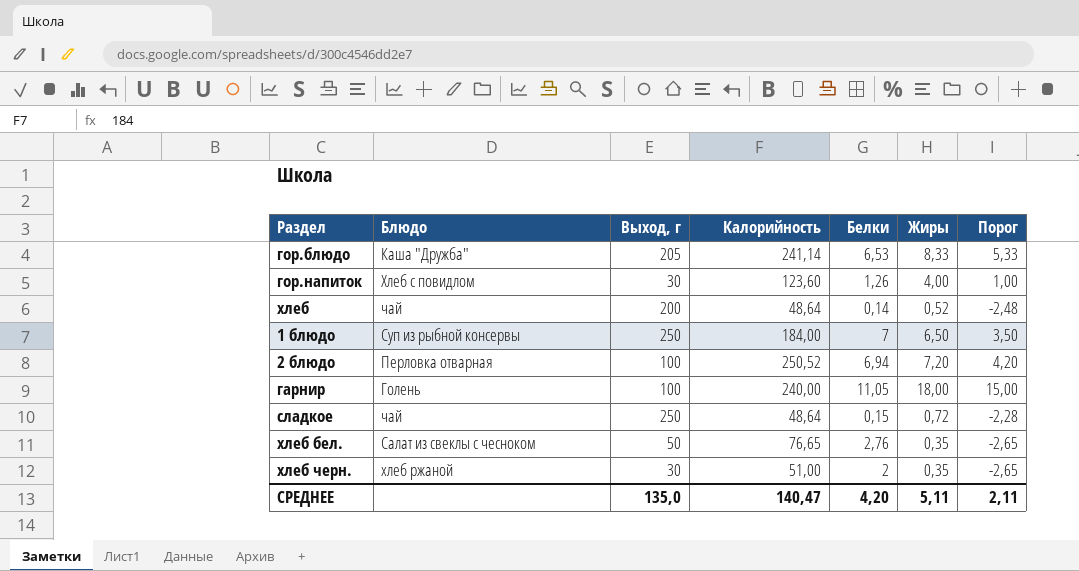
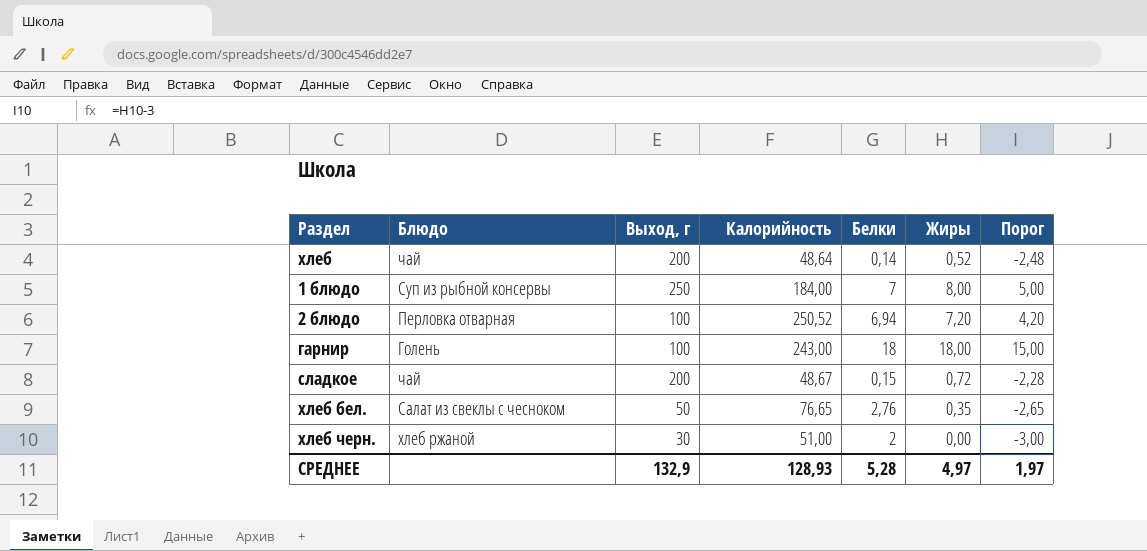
row гор.блюдо: Каша "Дружба" | 205 | 241,14 | 6,53 | 8,33 | 5,33 -> none
row гор.напиток: Хлеб с повидлом | 30 | 123,60 | 1,26 | 4,00 | 1,00 -> none
1 блюдо | Жиры: 6,50 -> 8,00
1 блюдо | Порог: 3,50 -> 5,00
гарнир | Калорийность: 240,00 -> 243,00
гарнир | Белки: 11,05 -> 18
сладкое | Выход, г: 250 -> 200
сладкое | Калорийность: 48,64 -> 48,67
хлеб черн. | Жиры: 0,35 -> 0,00
хлеб черн. | Порог: -2,65 -> -3,00
СРЕДНЕЕ | Выход, г: 135,0 -> 132,9
СРЕДНЕЕ | Калорийность: 140,47 -> 128,93
СРЕДНЕЕ | Белки: 4,20 -> 5,28
СРЕДНЕЕ | Жиры: 5,11 -> 4,97
СРЕДНЕЕ | Порог: 2,11 -> 1,97

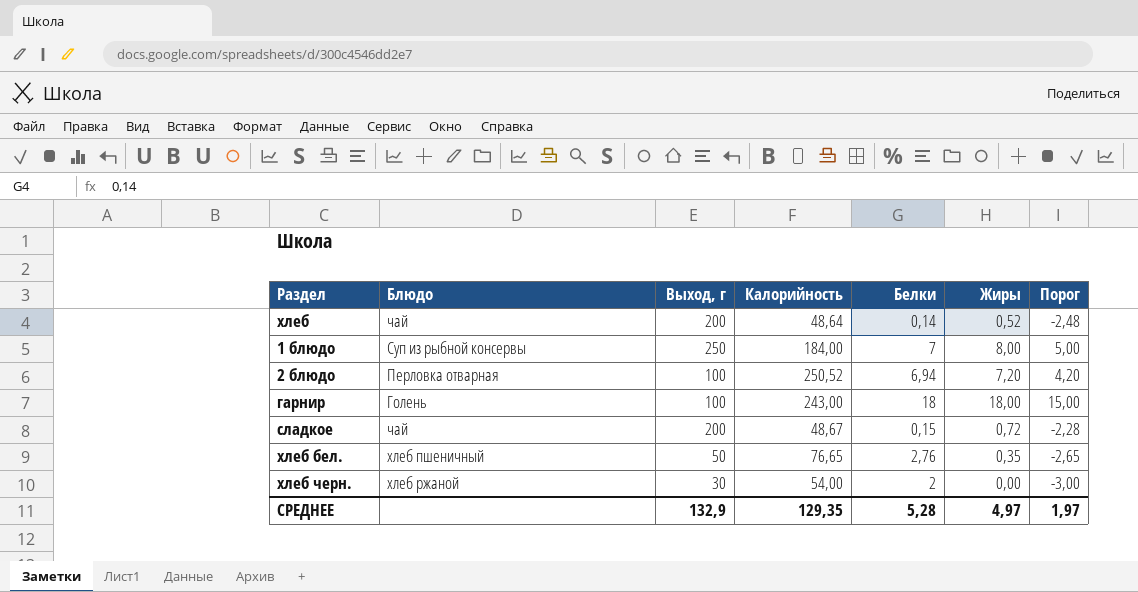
хлеб бел. | Блюдо: Салат из свеклы с чесноком -> хлеб пшеничный
хлеб черн. | Калорийность: 51,00 -> 54,00
СРЕДНЕЕ | Калорийность: 128,93 -> 129,35

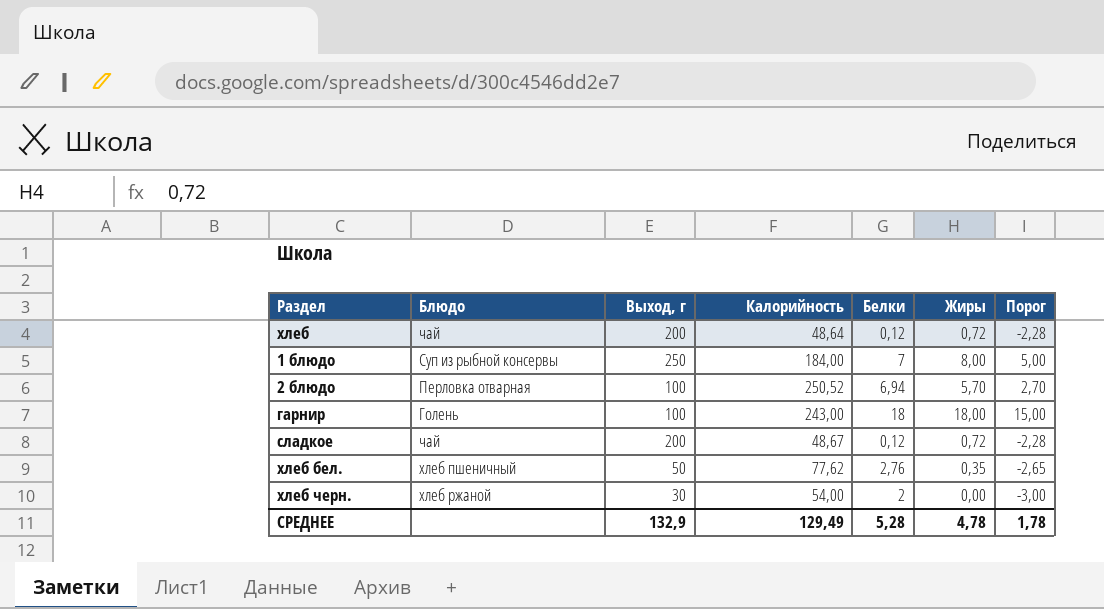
хлеб | Белки: 0,14 -> 0,12
хлеб | Жиры: 0,52 -> 0,72
хлеб | Порог: -2,48 -> -2,28
2 блюдо | Жиры: 7,20 -> 5,70
2 блюдо | Порог: 4,20 -> 2,70
сладкое | Белки: 0,15 -> 0,12
хлеб бел. | Калорийность: 76,65 -> 77,62
СРЕДНЕЕ | Калорийность: 129,35 -> 129,49
СРЕДНЕЕ | Жиры: 4,97 -> 4,78
СРЕДНЕЕ | Порог: 1,97 -> 1,78

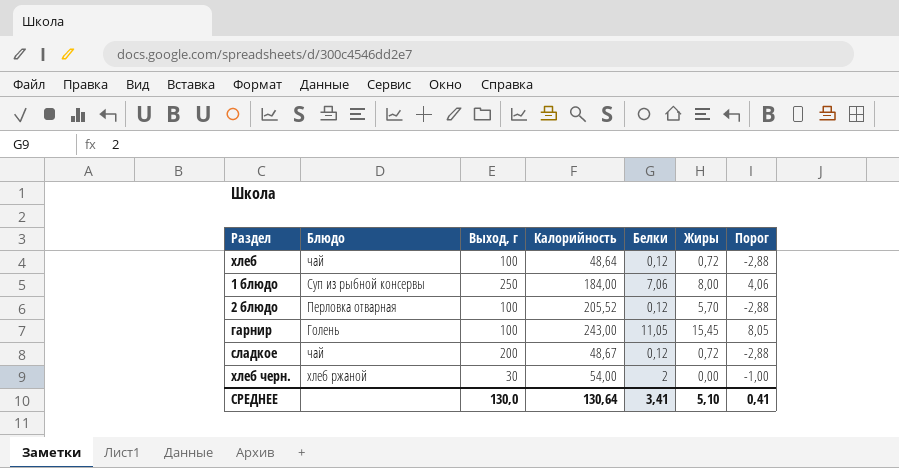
column Порог | formula: [Жиры] - 3 -> [Белки] - 3
row хлеб бел.: хлеб пшеничный | 50 | 77,62 | 2,76 | 0,35 | -2,65 -> none
хлеб | Выход, г: 200 -> 100
1 блюдо | Белки: 7 -> 7,06
2 блюдо | Калорийность: 250,52 -> 205,52
2 блюдо | Белки: 6,94 -> 0,12
гарнир | Белки: 18 -> 11,05
гарнир | Жиры: 18,00 -> 15,45
СРЕДНЕЕ | Выход, г: 132,9 -> 130,0
СРЕДНЕЕ | Калорийность: 129,49 -> 130,64
СРЕДНЕЕ | Белки: 5,28 -> 3,41
СРЕДНЕЕ | Жиры: 4,78 -> 5,10
СРЕДНЕЕ | Порог: 1,78 -> 0,41

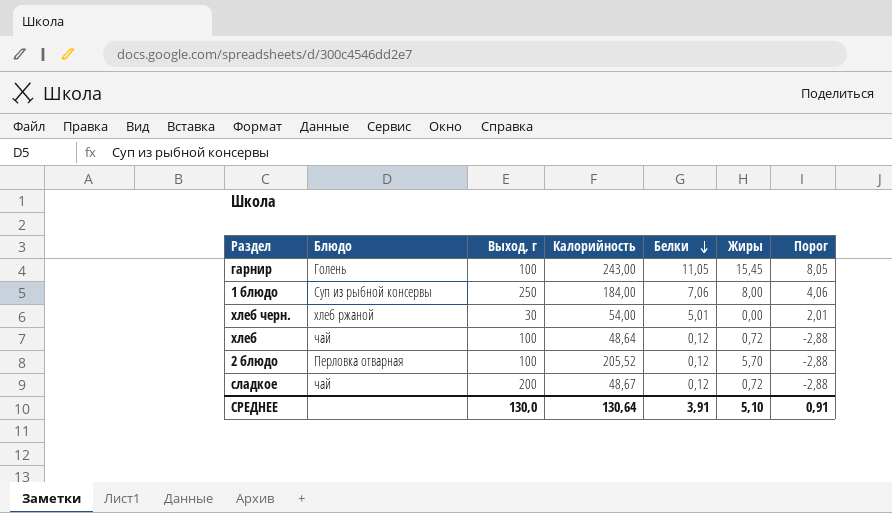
row order: none -> Белки descending
хлеб черн. | Белки: 2 -> 5,01
хлеб черн. | Порог: -1,00 -> 2,01
СРЕДНЕЕ | Белки: 3,41 -> 3,91
СРЕДНЕЕ | Порог: 0,41 -> 0,91

